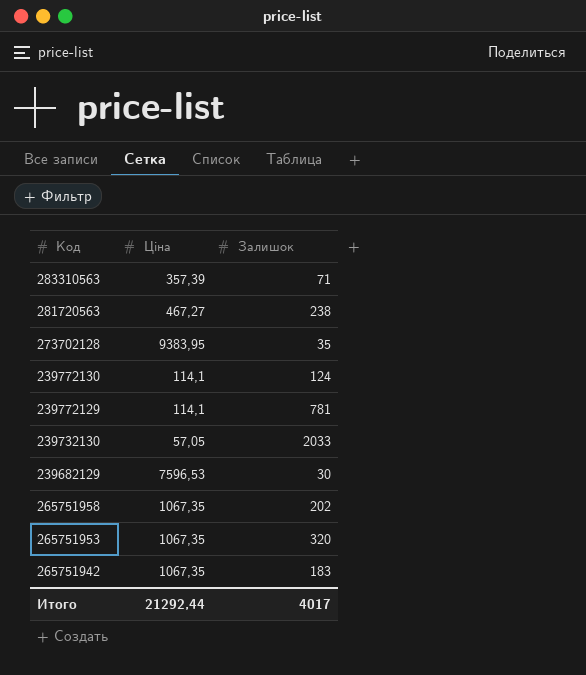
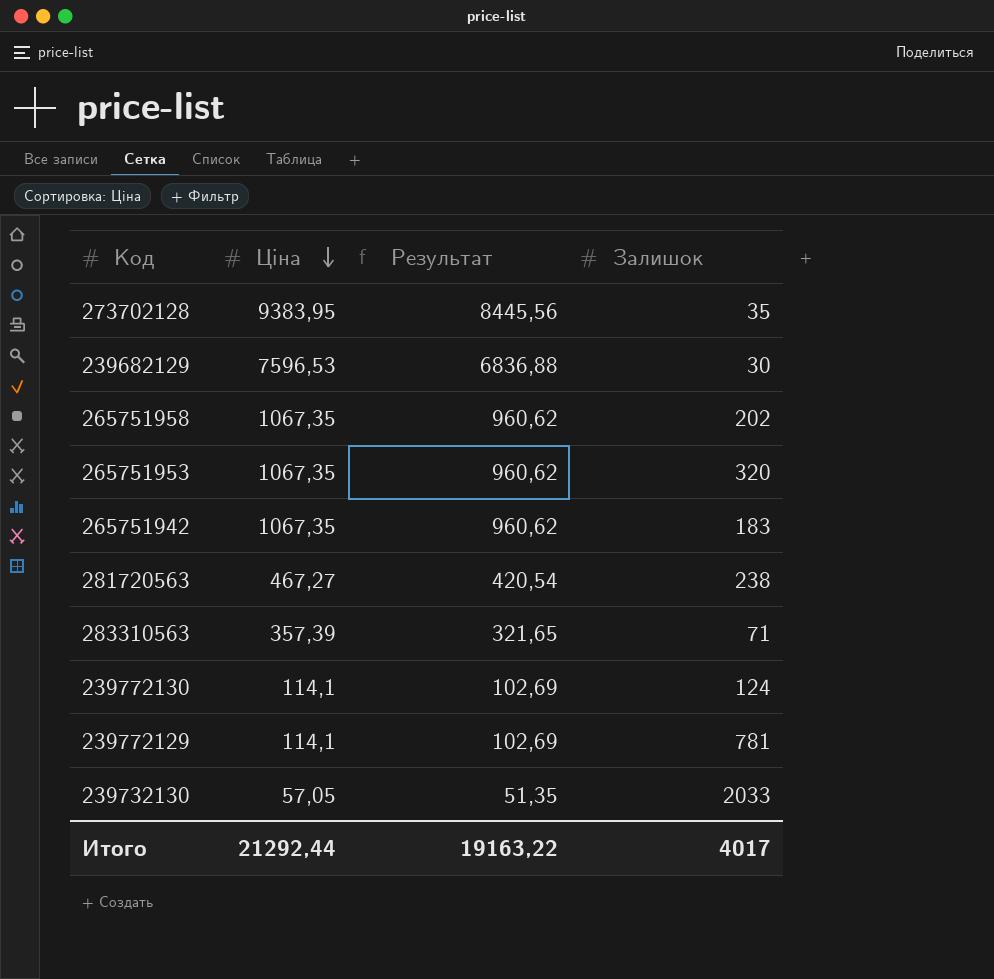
row order: none -> Ціна descending
column Результат | formula: none -> [Ціна] * 0,9

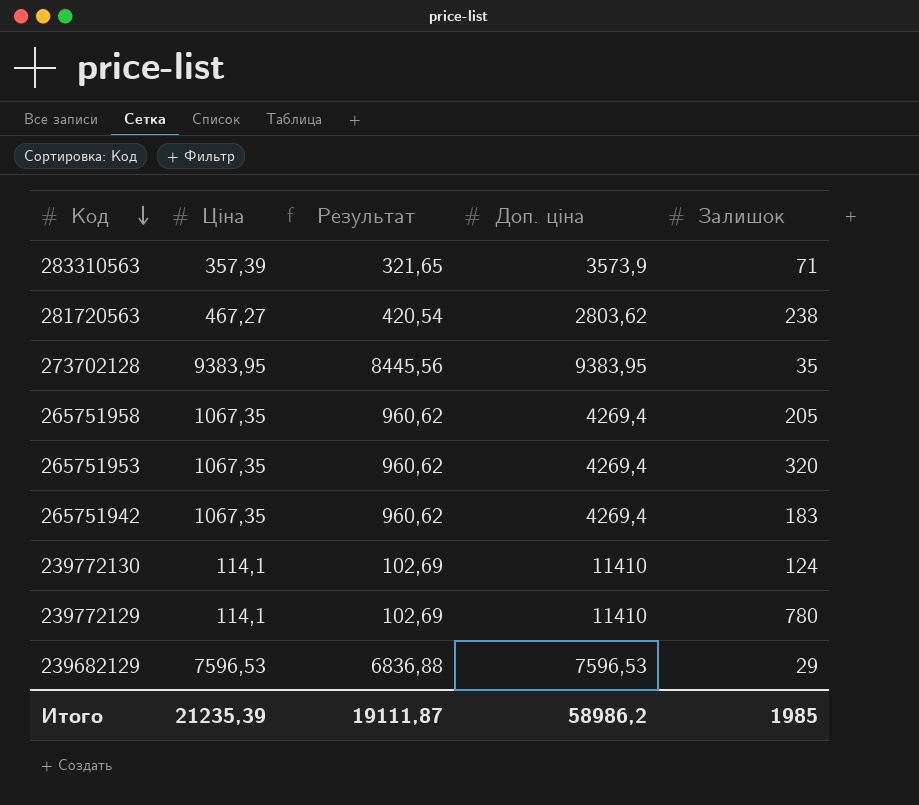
row order: Ціна descending -> Код descending
column Доп. ціна | position: none -> 4
row 239732130: 57,05 | 51,35 | 2033 -> none
265751958 | Залишок: 202 -> 205
239772129 | Залишок: 781 -> 780
239682129 | Залишок: 30 -> 29
Итого | Ціна: 21292,44 -> 21235,39
Итого | Результат: 19163,22 -> 19111,87
Итого | Залишок: 4017 -> 1985

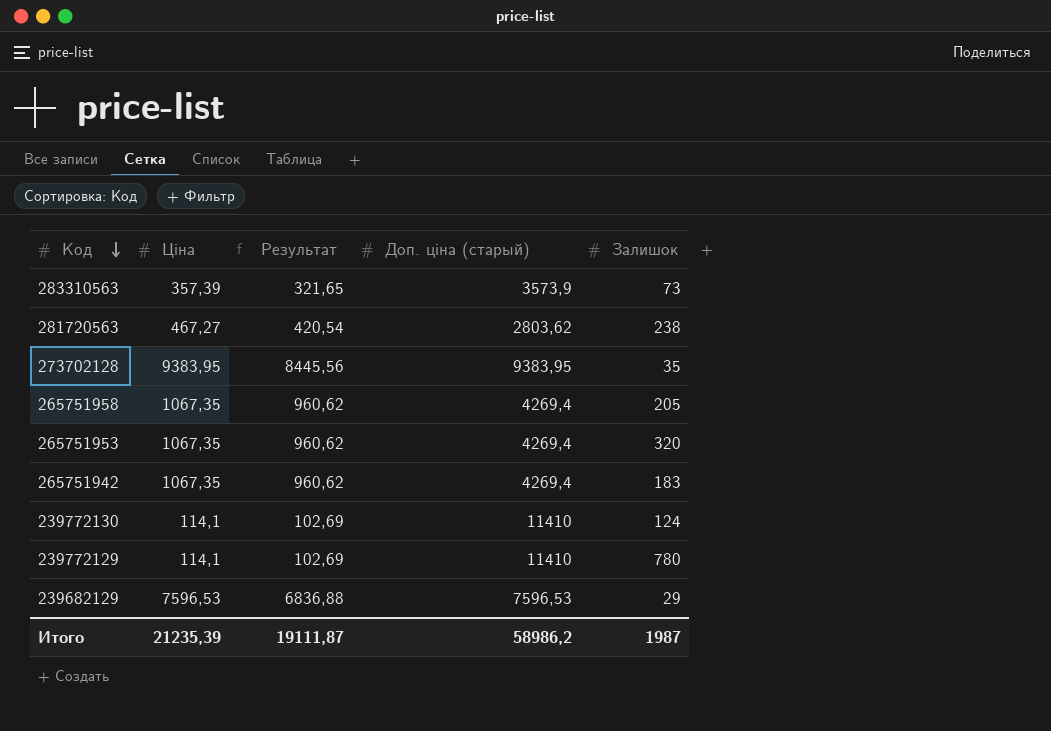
column name: Доп. ціна -> Доп. ціна (старый)
283310563 | Залишок: 71 -> 73
Итого | Залишок: 1985 -> 1987

